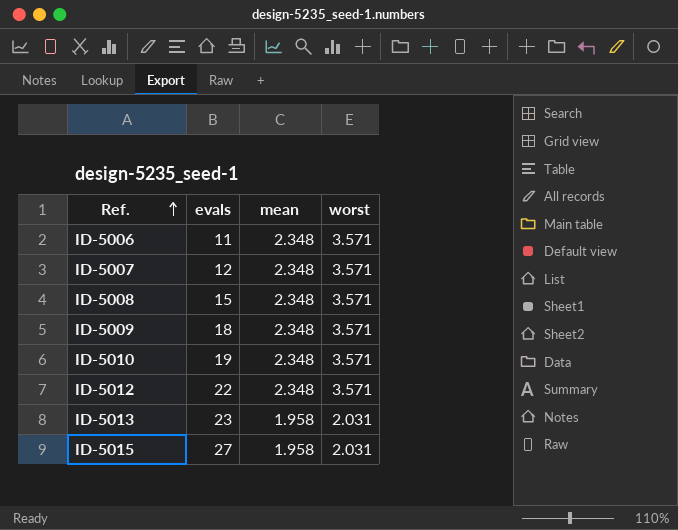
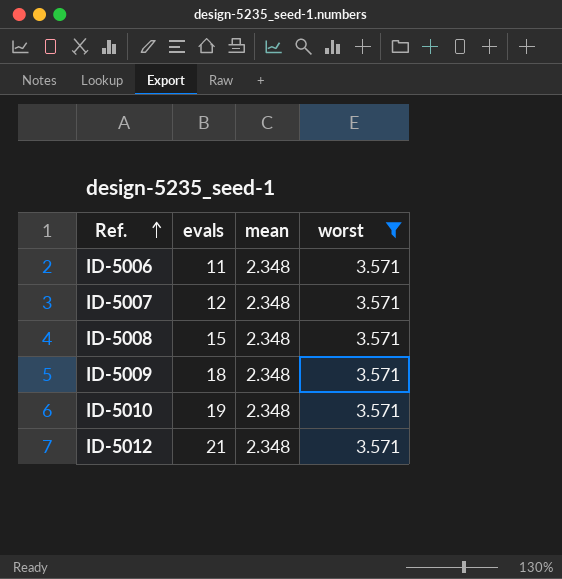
filter: none -> worst = 3.571
ID-5012 | evals: 22 -> 21

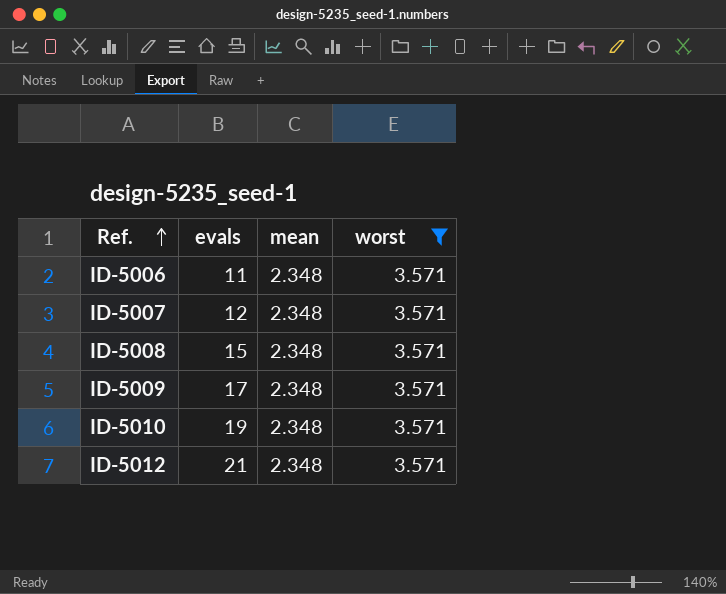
ID-5009 | evals: 18 -> 17

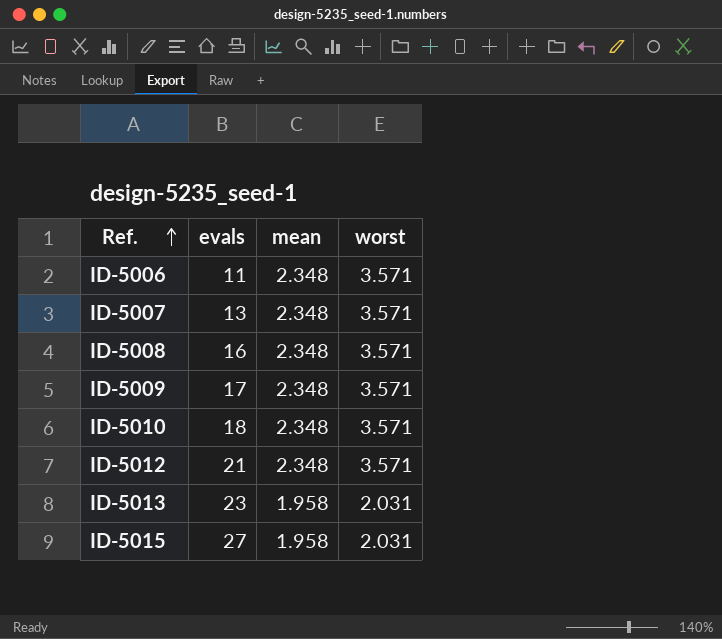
filter: worst = 3.571 -> none
ID-5007 | evals: 12 -> 13
ID-5008 | evals: 15 -> 16
ID-5010 | evals: 19 -> 18

